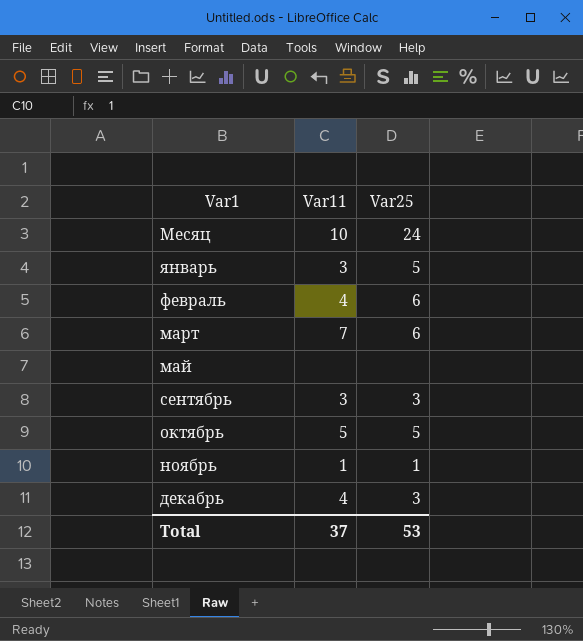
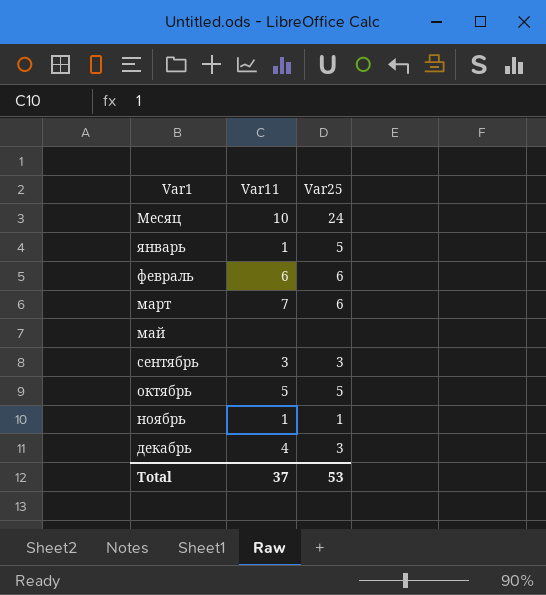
январь | Var11: 3 -> 1
февраль | Var11: 4 -> 6

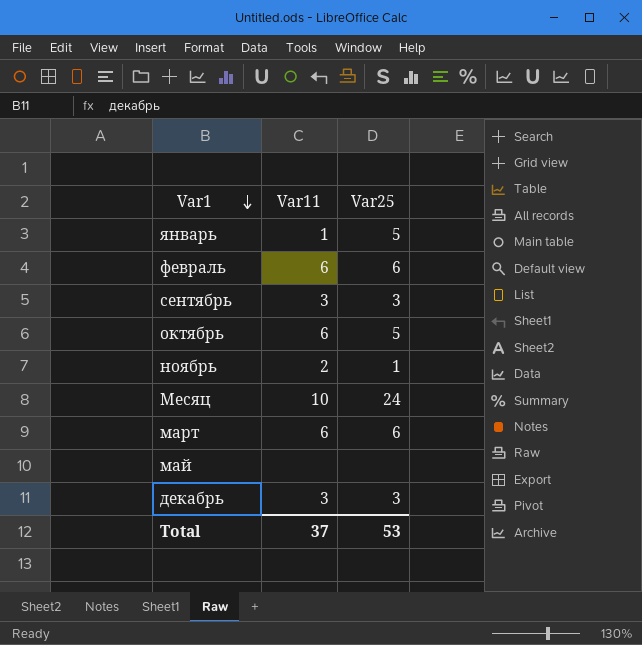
row order: none -> Var1 descending
октябрь | Var11: 5 -> 6
ноябрь | Var11: 1 -> 2
март | Var11: 7 -> 6
декабрь | Var11: 4 -> 3

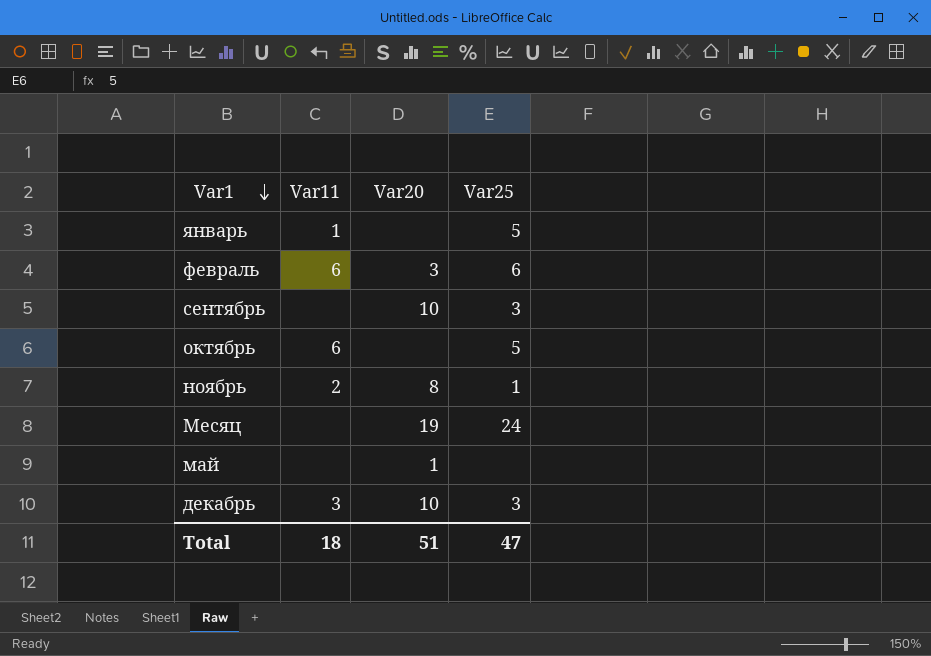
column Var20 | position: none -> 3
row март: 6 | 6 -> none
сентябрь | Var11: 3 -> none
Месяц | Var11: 10 -> none
Total | Var11: 37 -> 18
Total | Var25: 53 -> 47

